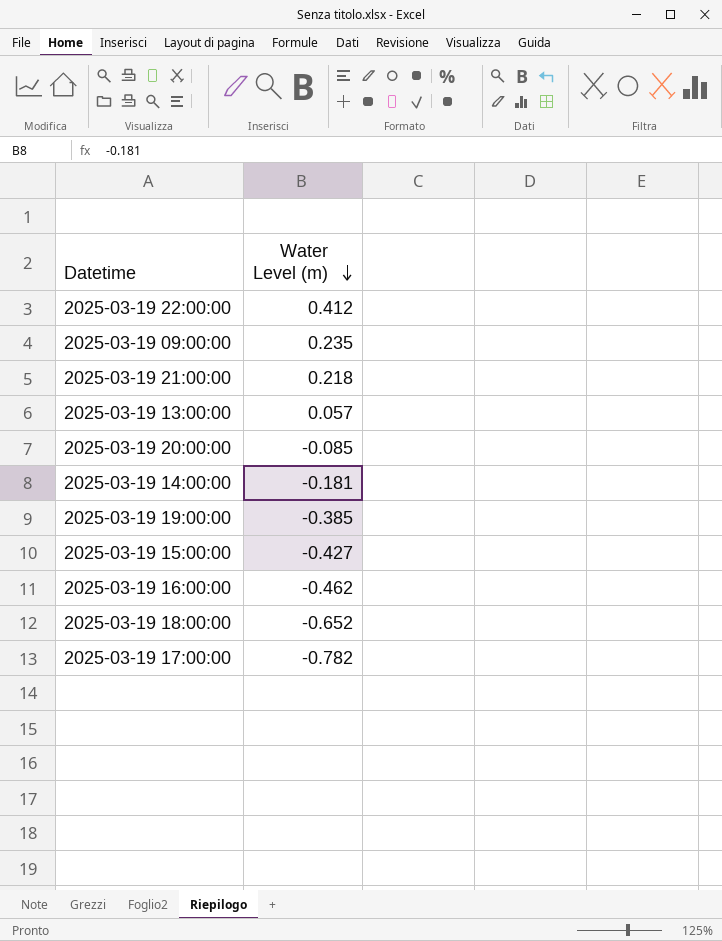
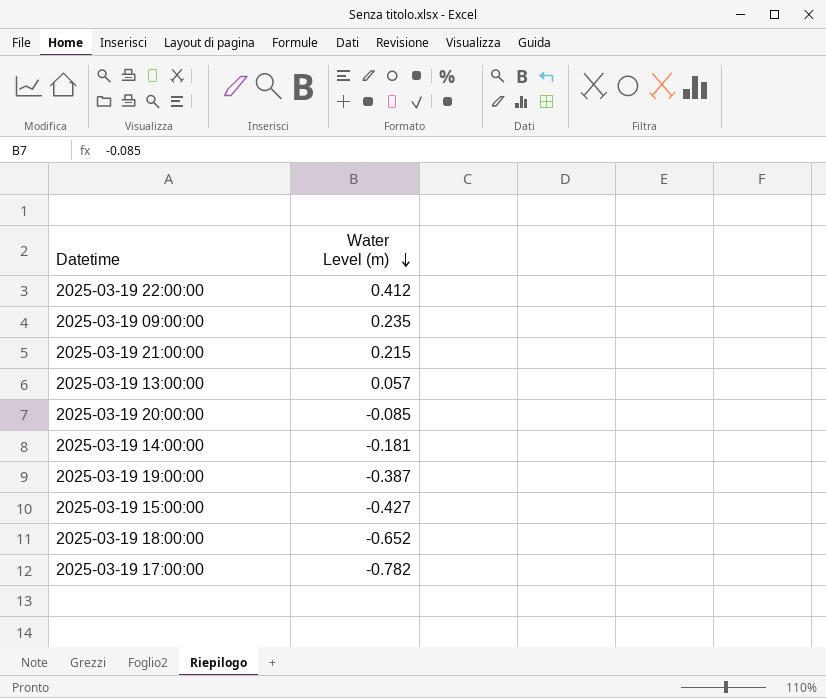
row 2025-03-19 16:00:00: -0.462 -> none
2025-03-19 21:00:00 | Water Level (m): 0.218 -> 0.215
2025-03-19 19:00:00 | Water Level (m): -0.385 -> -0.387

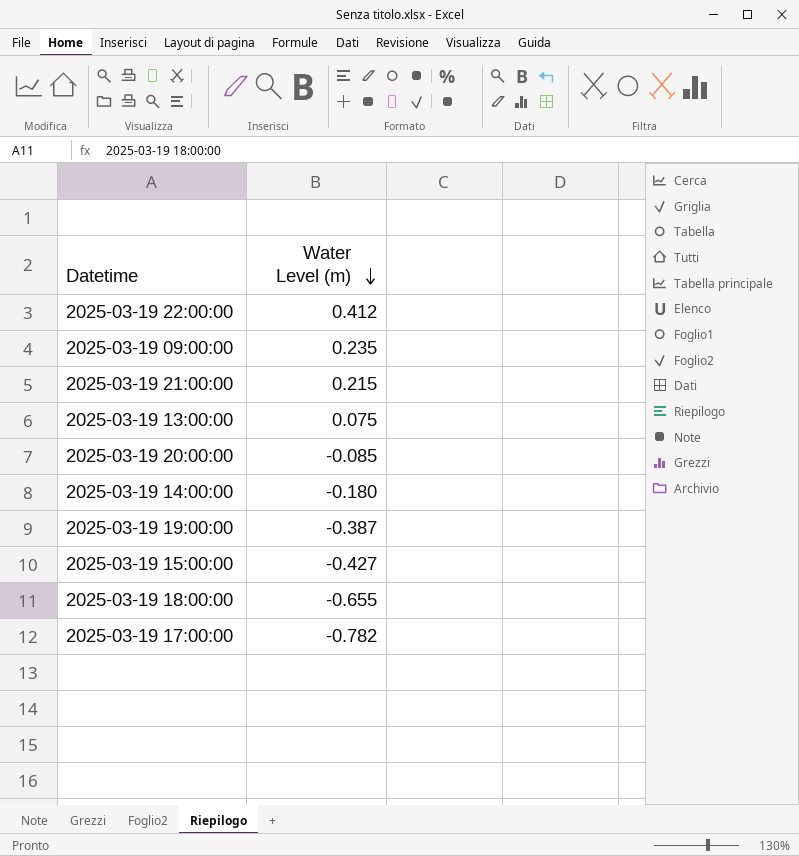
2025-03-19 13:00:00 | Water Level (m): 0.057 -> 0.075
2025-03-19 14:00:00 | Water Level (m): -0.181 -> -0.180
2025-03-19 18:00:00 | Water Level (m): -0.652 -> -0.655

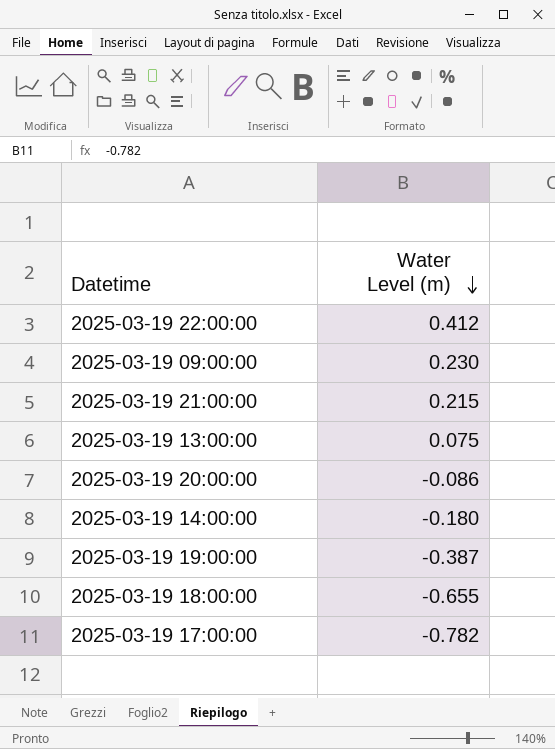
row 2025-03-19 15:00:00: -0.427 -> none
2025-03-19 09:00:00 | Water Level (m): 0.235 -> 0.230
2025-03-19 20:00:00 | Water Level (m): -0.085 -> -0.086

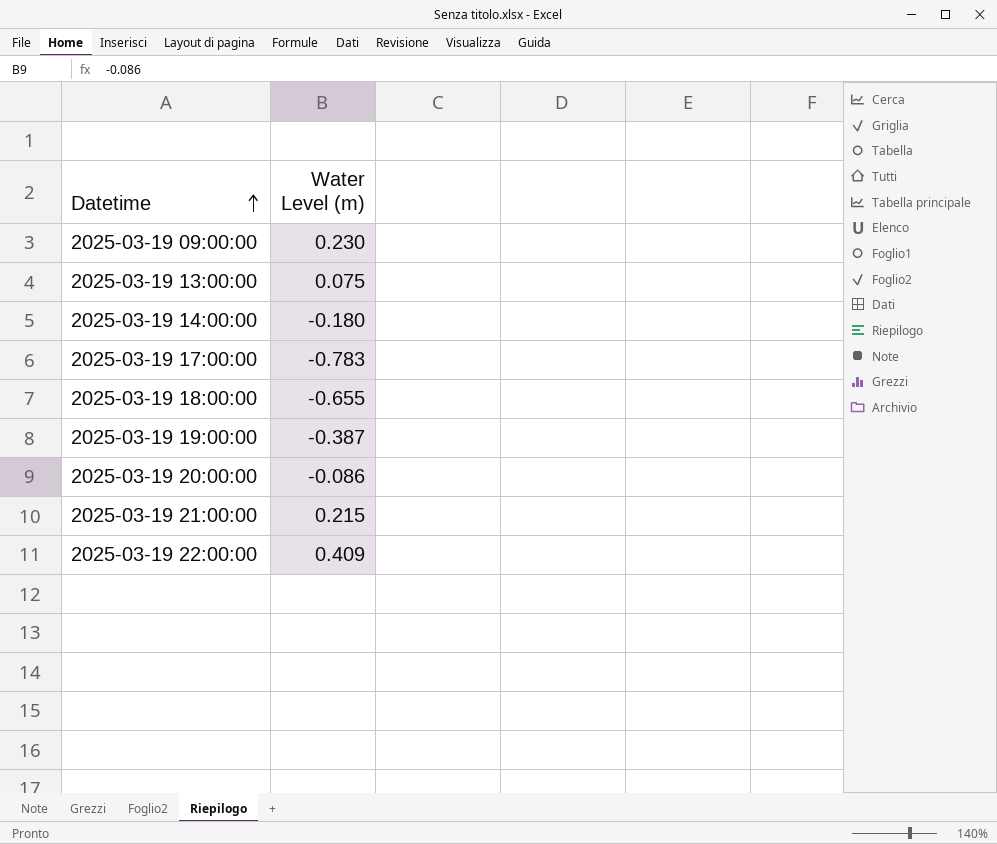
row order: Water Level (m) descending -> Datetime ascending
2025-03-19 17:00:00 | Water Level (m): -0.782 -> -0.783
2025-03-19 22:00:00 | Water Level (m): 0.412 -> 0.409

